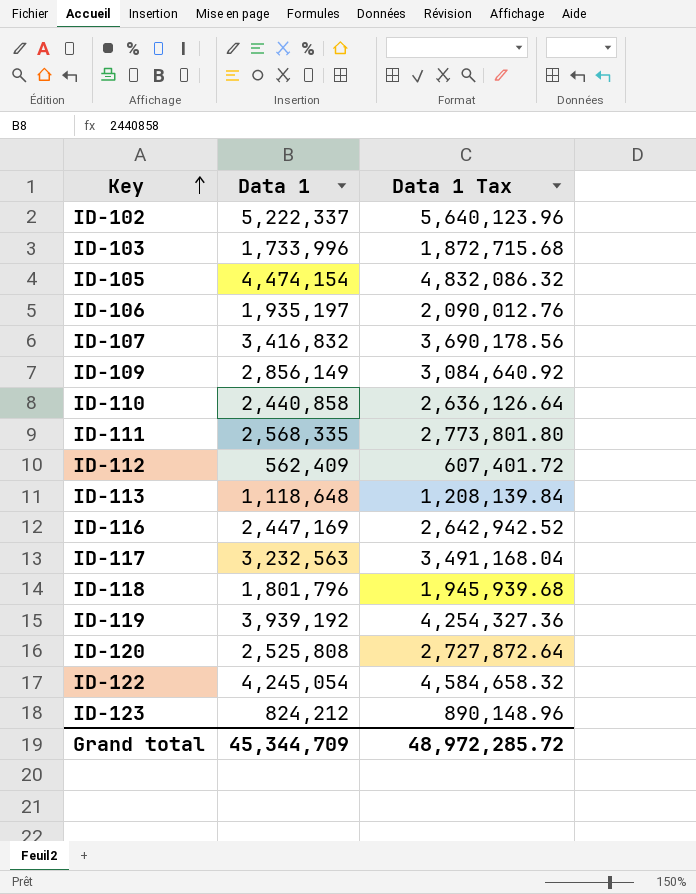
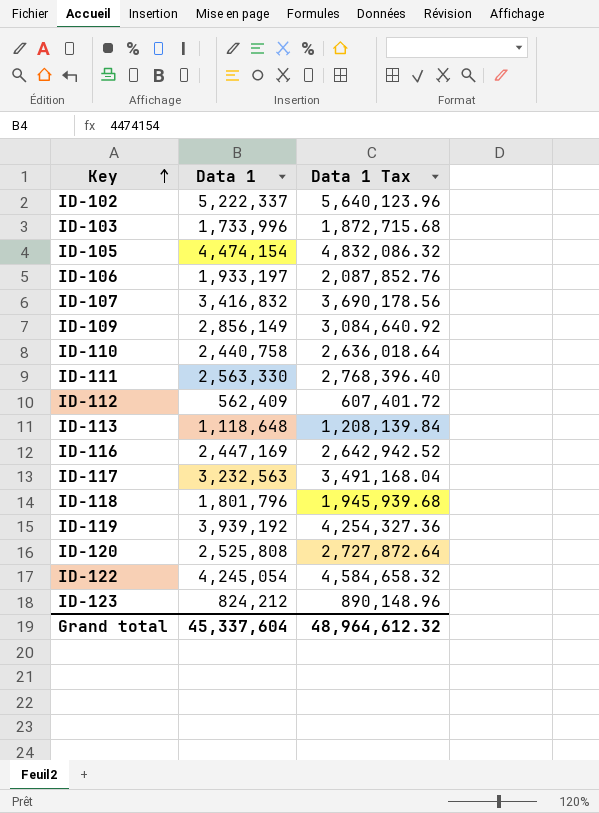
ID-106 | Data 1: 1,935,197 -> 1,933,197
ID-106 | Data 1 Tax: 2,090,012.76 -> 2,087,852.76
ID-110 | Data 1: 2,440,858 -> 2,440,758
ID-110 | Data 1 Tax: 2,636,126.64 -> 2,636,018.64
ID-111 | Data 1: 2,568,335 -> 2,563,330
ID-111 | Data 1 Tax: 2,773,801.80 -> 2,768,396.40
Grand total | Data 1: 45,344,709 -> 45,337,604
Grand total | Data 1 Tax: 48,972,285.72 -> 48,964,612.32

